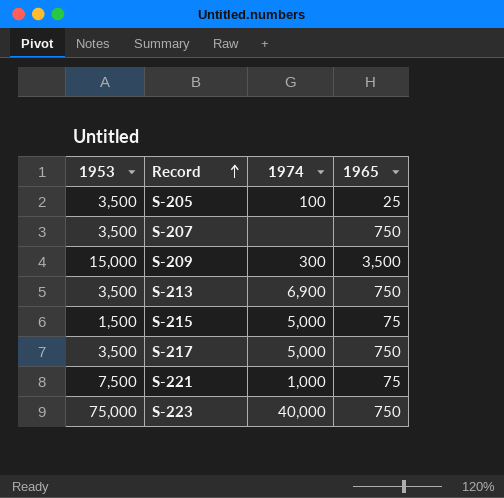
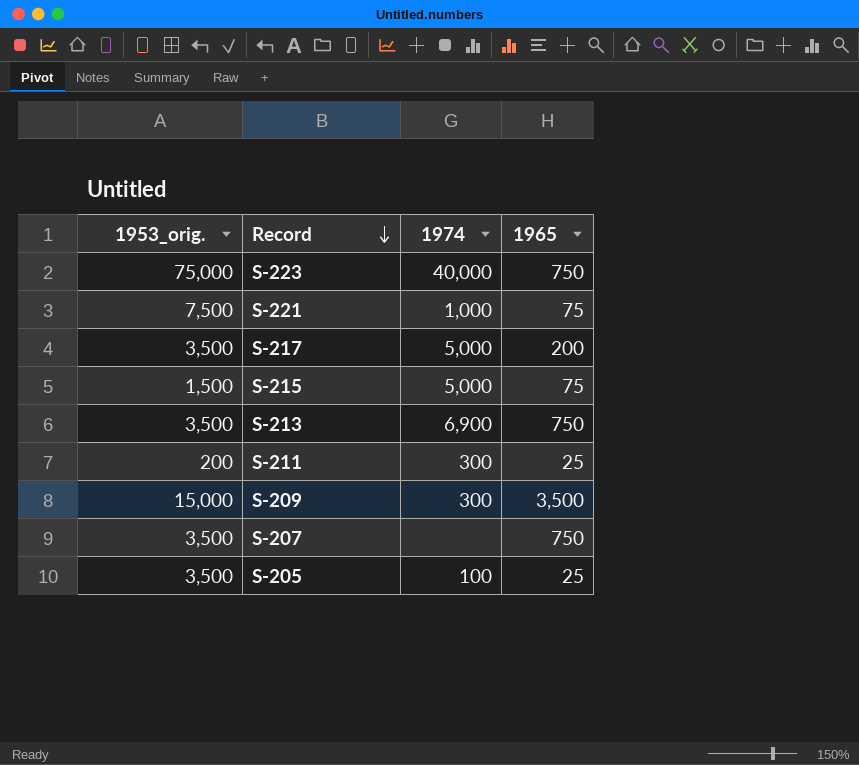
row order: Record ascending -> Record descending
column name: 1953 -> 1953_orig.
S-217 | 1965: 750 -> 200
row S-211: none -> 200 | 300 | 25

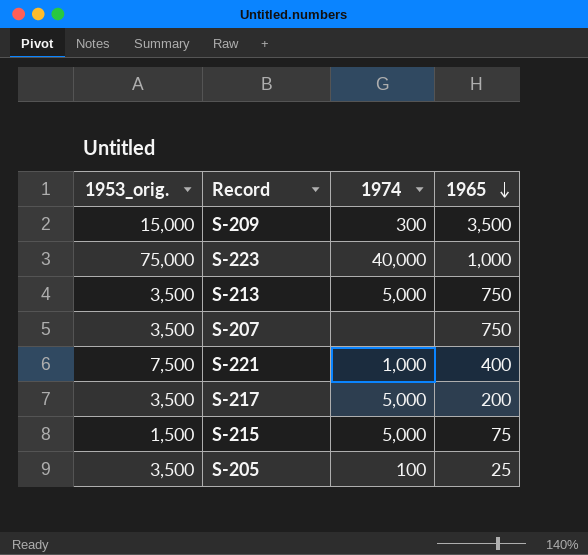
row order: Record descending -> 1965 descending
row S-211: 200 | 300 | 25 -> none
S-223 | 1965: 750 -> 1,000
S-213 | 1974: 6,900 -> 5,000
S-221 | 1965: 75 -> 400

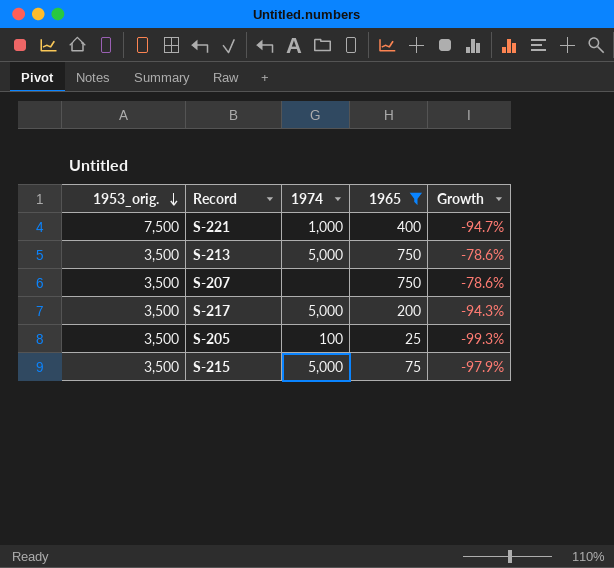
filter: none -> 1965 <= 750
row order: 1965 descending -> 1953_orig. descending
column Growth | formula: none -> ([1965] - [1953_orig.]) / [1953_orig.]
S-215 | 1953_orig.: 1,500 -> 3,500

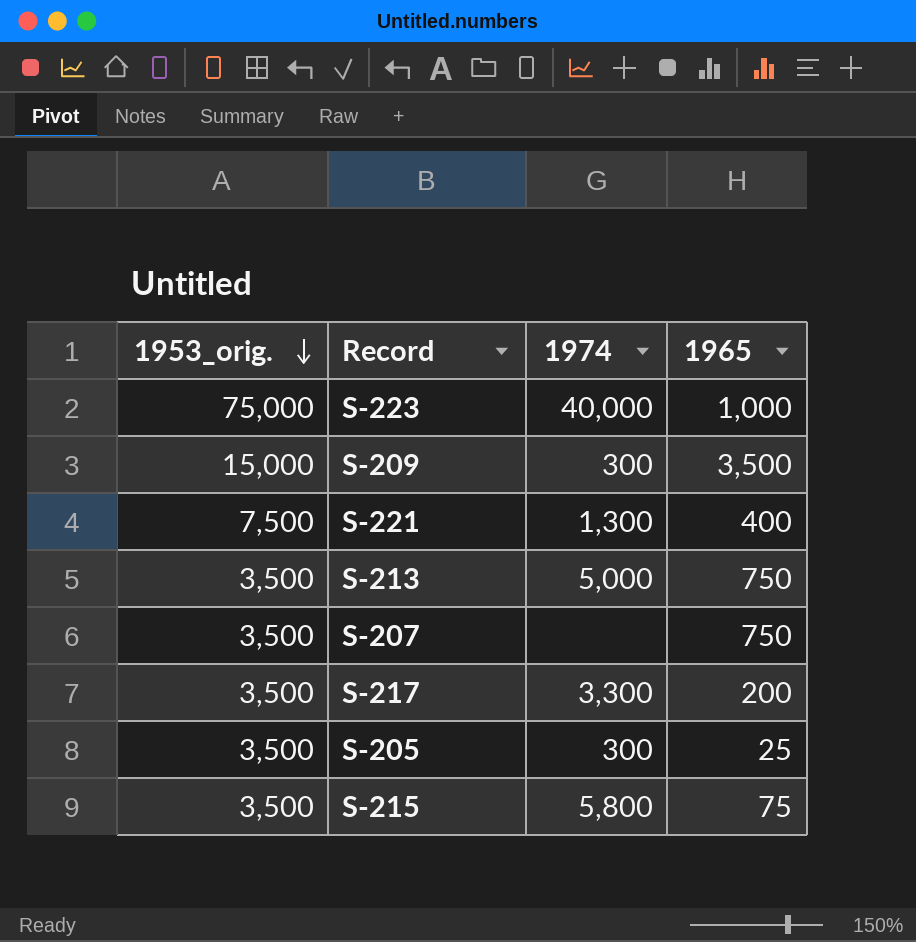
filter: 1965 <= 750 -> none
column Growth | formula: ([1965] - [1953_orig.]) / [1953_orig.] -> none
S-221 | 1974: 1,000 -> 1,300
S-217 | 1974: 5,000 -> 3,300
S-205 | 1974: 100 -> 300
S-215 | 1974: 5,000 -> 5,800

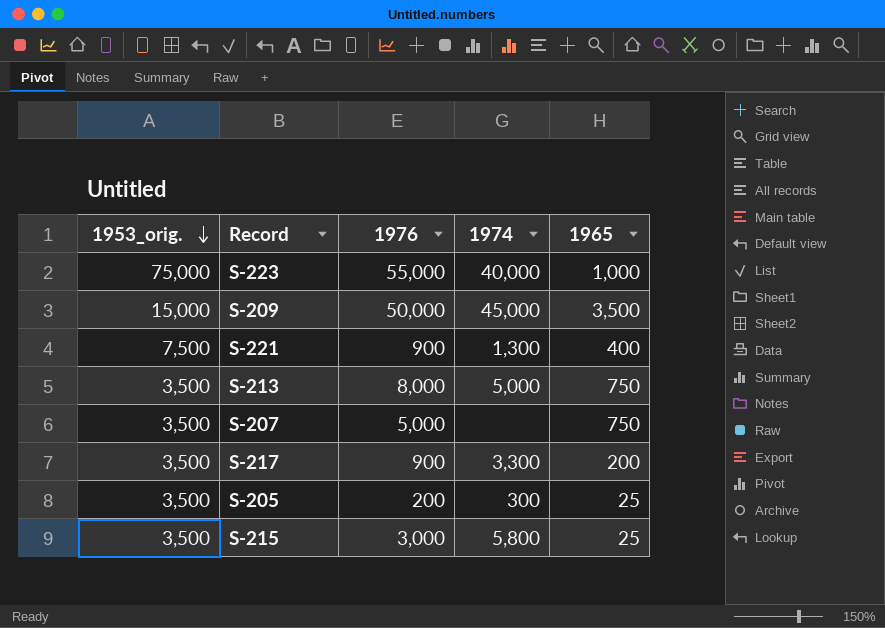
column 1976 | position: none -> 3
S-209 | 1974: 300 -> 45,000
S-215 | 1965: 75 -> 25

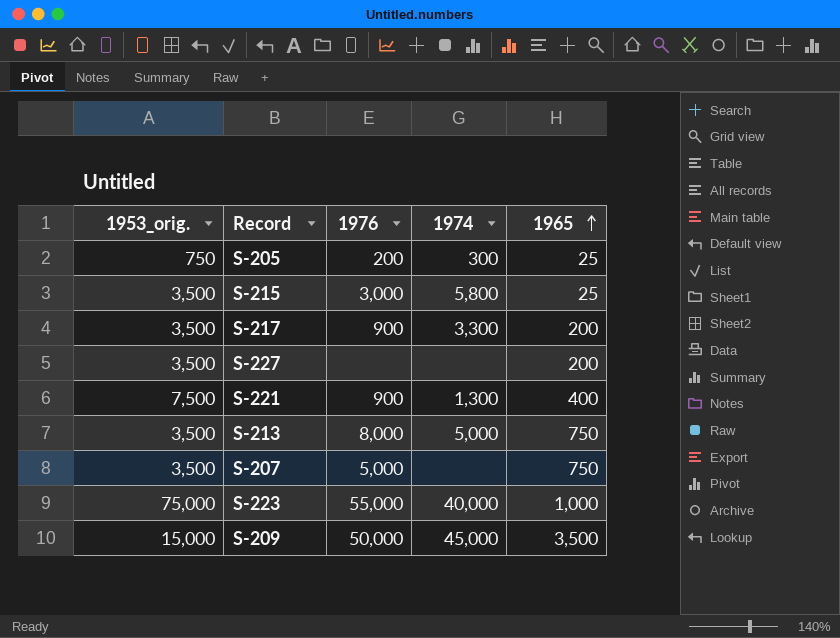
row order: 1953_orig. descending -> 1965 ascending
S-205 | 1953_orig.: 3,500 -> 750
row S-227: none -> 3,500 | none | none | 200

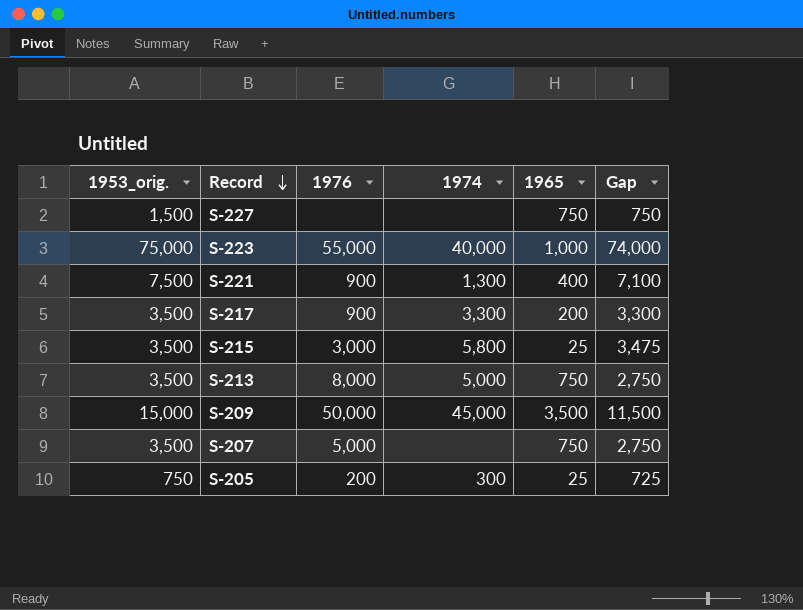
row order: 1965 ascending -> Record descending
column Gap | formula: none -> [1953_orig.] - [1965]
S-227 | 1953_orig.: 3,500 -> 1,500
S-227 | 1965: 200 -> 750

